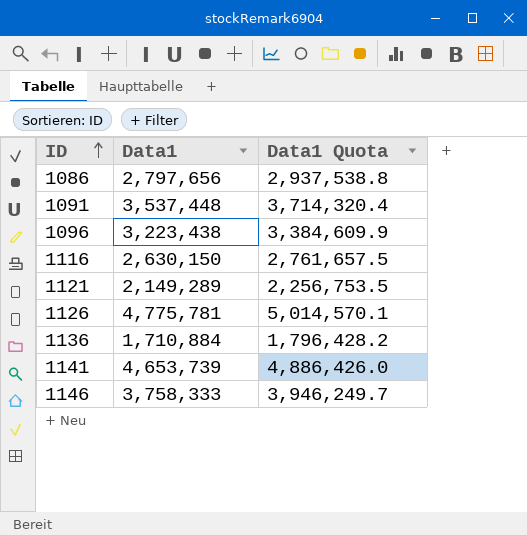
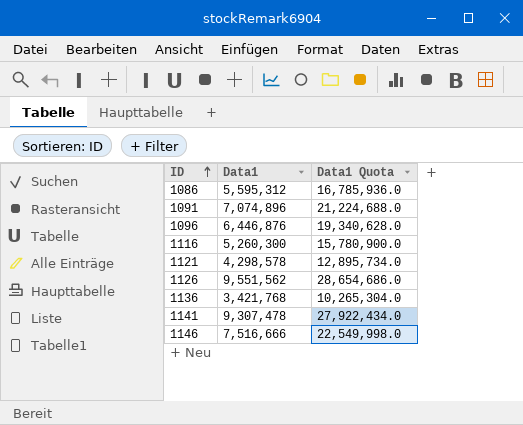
column Data1 Quota | formula: [Data1] * 1.05 -> [Data1] * 3
1086 | Data1: 2,797,656 -> 5,595,312
1091 | Data1: 3,537,448 -> 7,074,896
1096 | Data1: 3,223,438 -> 6,446,876
1116 | Data1: 2,630,150 -> 5,260,300
1121 | Data1: 2,149,289 -> 4,298,578
1126 | Data1: 4,775,781 -> 9,551,562
1136 | Data1: 1,710,884 -> 3,421,768
1141 | Data1: 4,653,739 -> 9,307,478
1146 | Data1: 3,758,333 -> 7,516,666

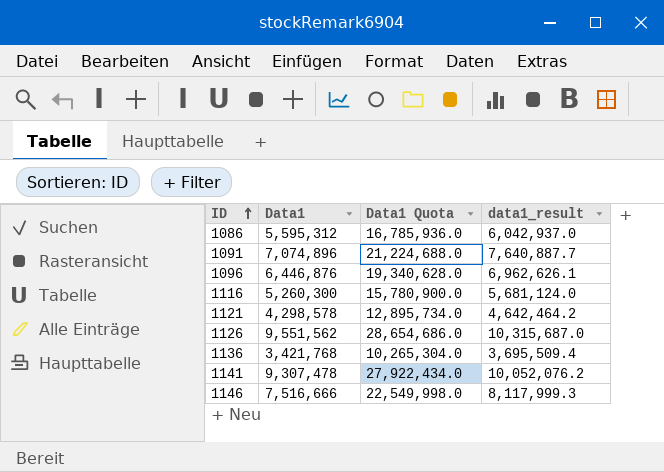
column data1_result | formula: none -> [Data1] * 1.08

